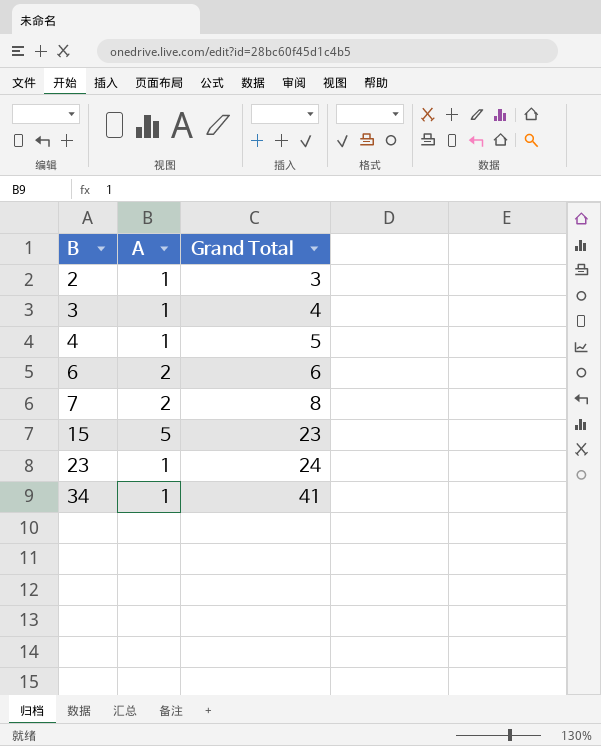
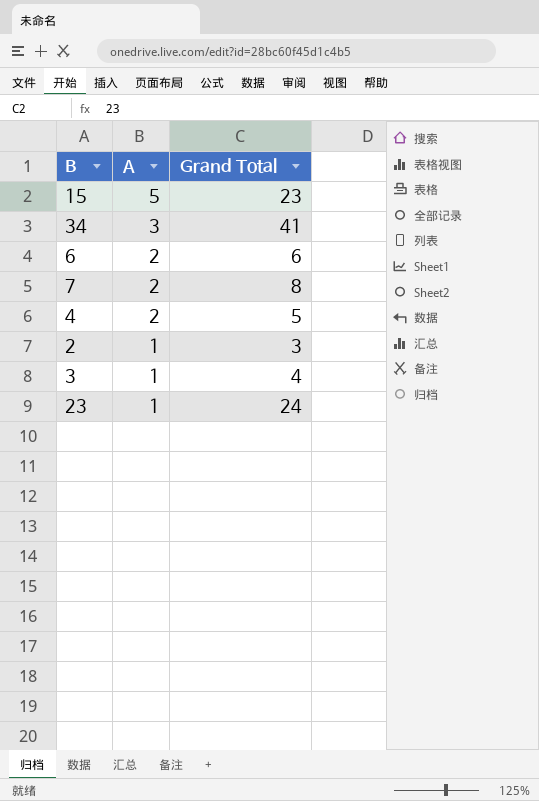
row order: B ascending -> A descending
34 | A: 1 -> 3
4 | A: 1 -> 2

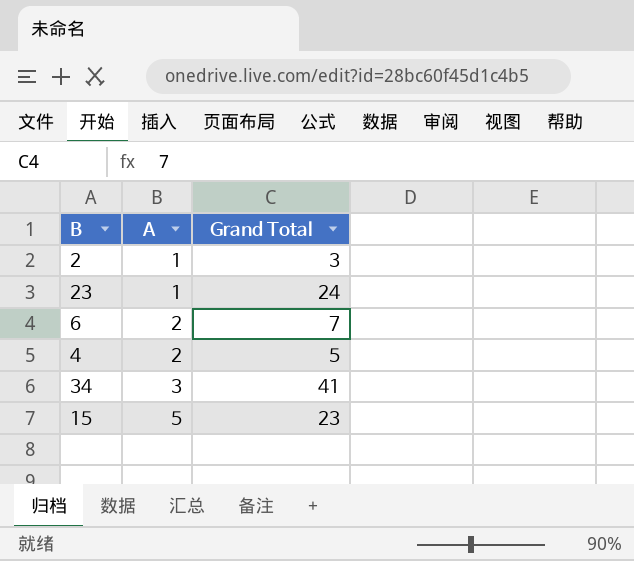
row order: A descending -> A ascending
row 7: 2 | 8 -> none
row 3: 1 | 4 -> none
6 | Grand Total: 6 -> 7

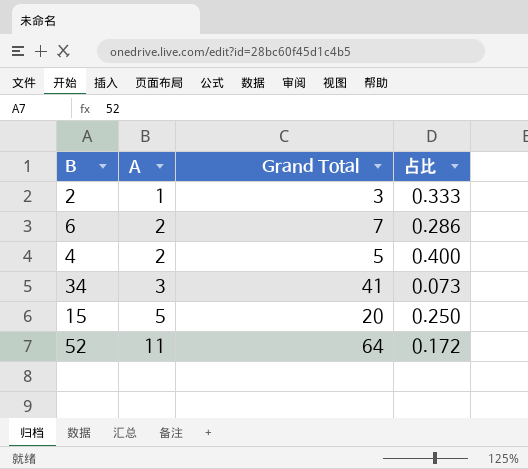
column 占比 | formula: none -> [A] / [Grand Total]
row 23: 1 | 24 -> none
15 | Grand Total: 23 -> 20
row 52: none -> 11 | 64 | 0.172

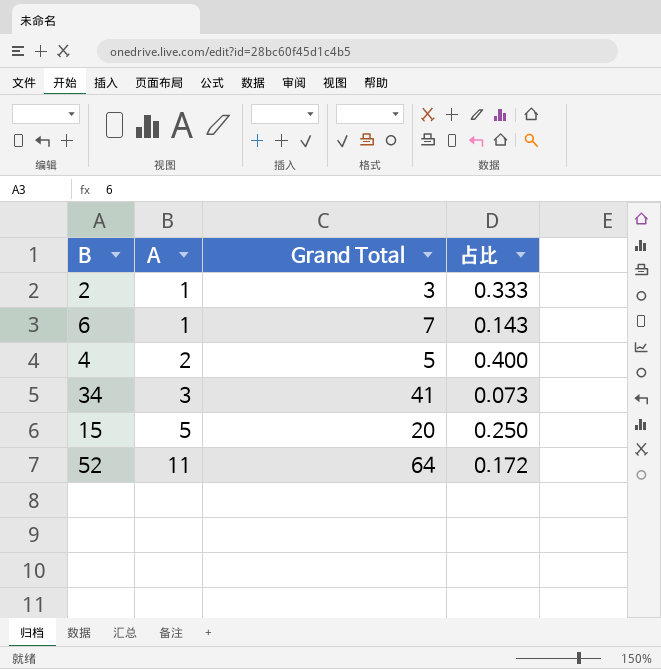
6 | A: 2 -> 1
6 | 占比: 0.286 -> 0.143

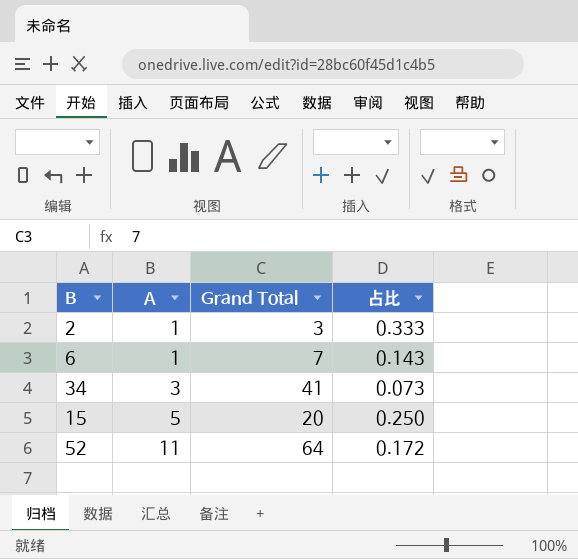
row 4: 2 | 5 | 0.400 -> none

